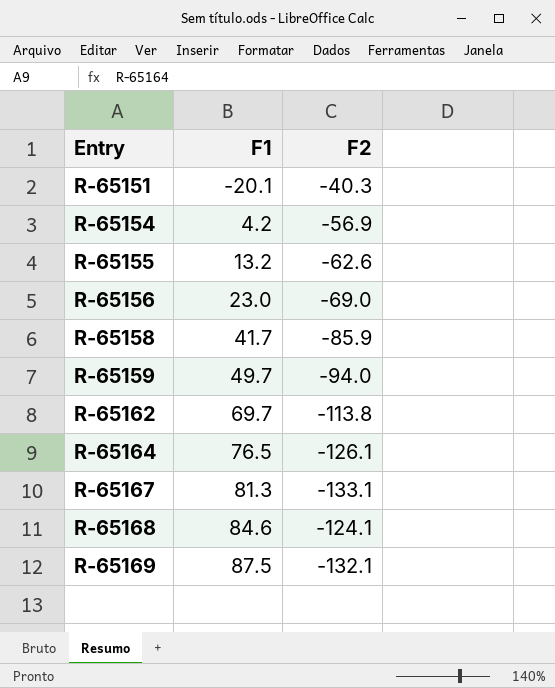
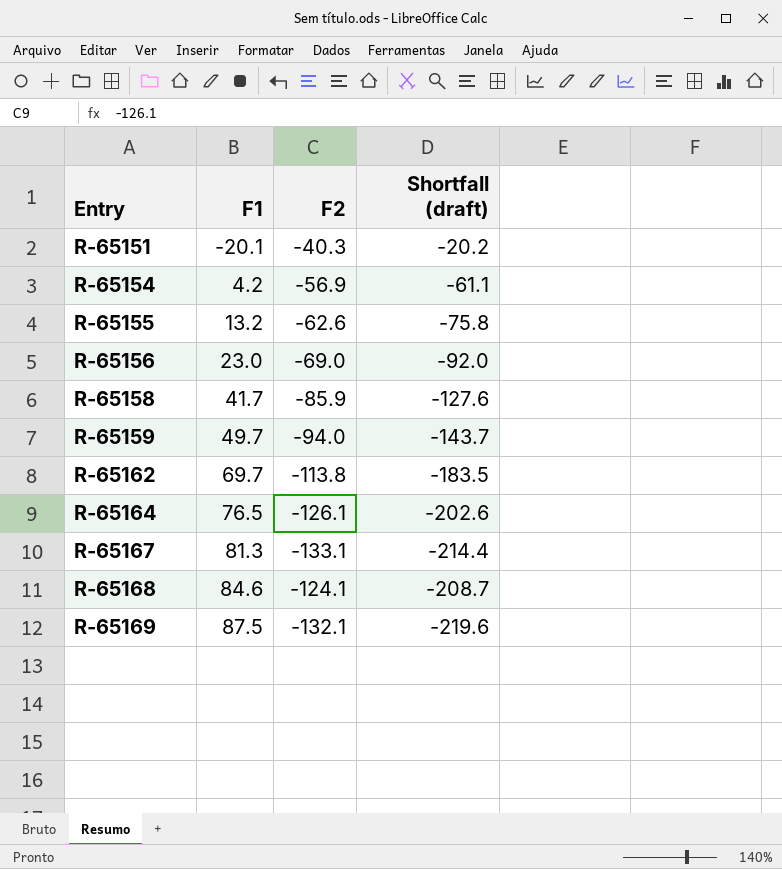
column Shortfall (draft) | formula: none -> [F2] - [F1]

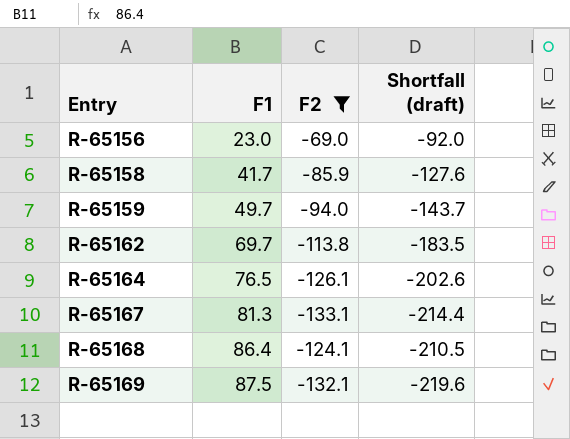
filter: none -> F2 <= -69.0
R-65168 | F1: 84.6 -> 86.4
R-65168 | Shortfall (draft): -208.7 -> -210.5

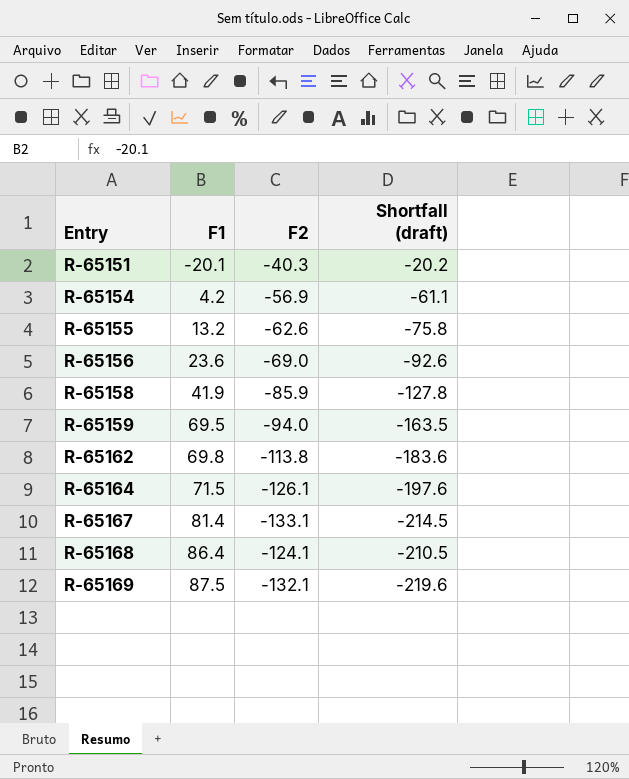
filter: F2 <= -69.0 -> none
R-65156 | F1: 23.0 -> 23.6
R-65156 | Shortfall (draft): -92.0 -> -92.6
R-65158 | F1: 41.7 -> 41.9
R-65158 | Shortfall (draft): -127.6 -> -127.8
R-65159 | F1: 49.7 -> 69.5
R-65159 | Shortfall (draft): -143.7 -> -163.5
R-65162 | F1: 69.7 -> 69.8
R-65162 | Shortfall (draft): -183.5 -> -183.6
R-65164 | F1: 76.5 -> 71.5
R-65164 | Shortfall (draft): -202.6 -> -197.6
R-65167 | F1: 81.3 -> 81.4
R-65167 | Shortfall (draft): -214.4 -> -214.5

